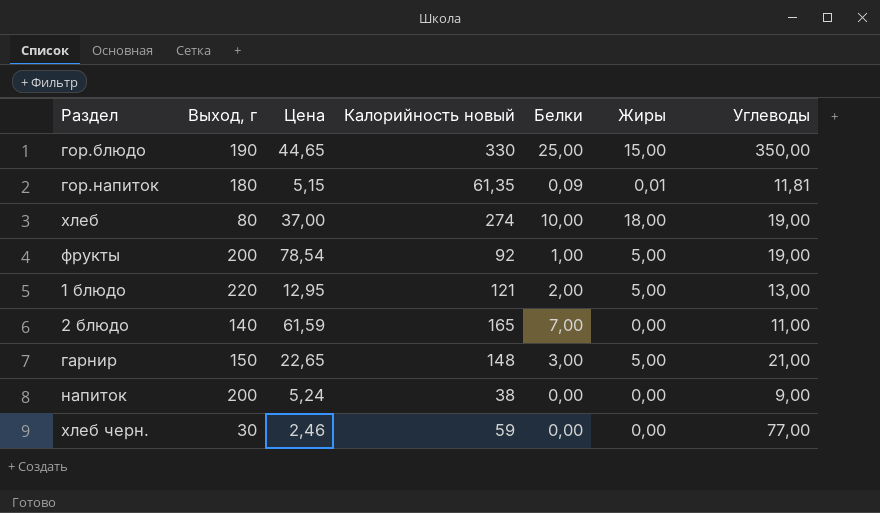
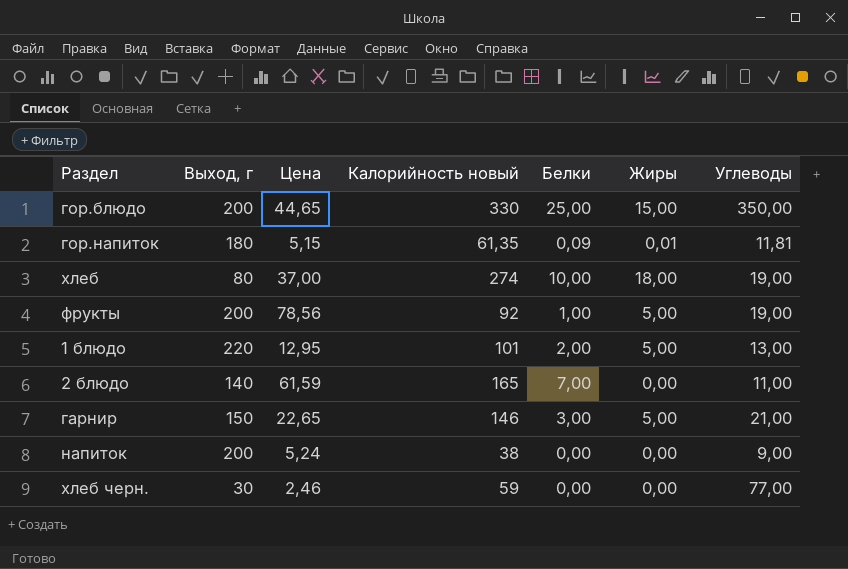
гор.блюдо | Выход, г: 190 -> 200
фрукты | Цена: 78,54 -> 78,56
1 блюдо | Калорийность новый: 121 -> 101
гарнир | Калорийность новый: 148 -> 146

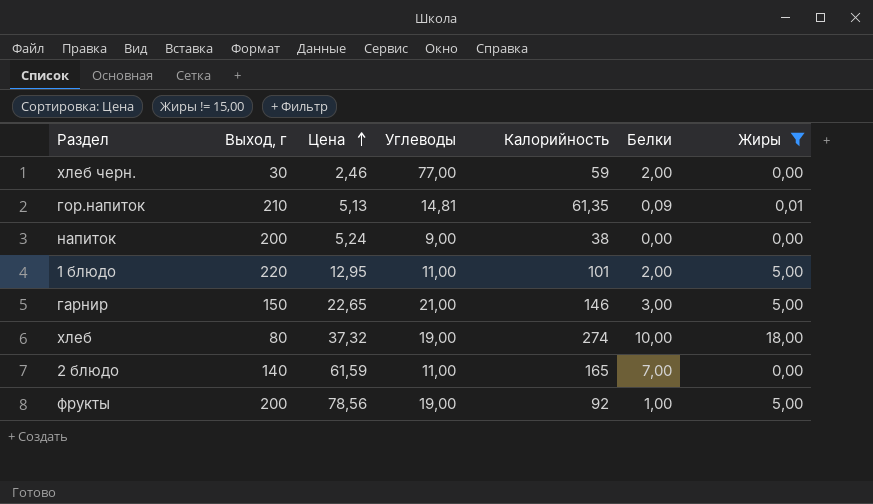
filter: none -> Жиры != 15,00
row order: none -> Цена ascending
column Углеводы | position: 7 -> 4
column name: Калорийность новый -> Калорийность
хлеб черн. | Белки: 0,00 -> 2,00
гор.напиток | Выход, г: 180 -> 210
гор.напиток | Цена: 5,15 -> 5,13
гор.напиток | Углеводы: 11,81 -> 14,81
1 блюдо | Углеводы: 13,00 -> 11,00
хлеб | Цена: 37,00 -> 37,32

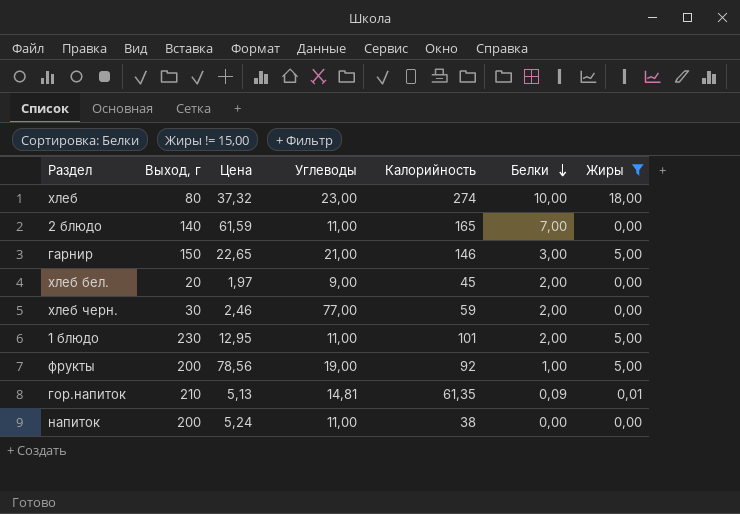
row order: Цена ascending -> Белки descending
хлеб | Углеводы: 19,00 -> 23,00
row хлеб бел.: none -> 20 | 1,97 | 9,00 | 45 | 2,00 | 0,00
1 блюдо | Выход, г: 220 -> 230
напиток | Углеводы: 9,00 -> 11,00

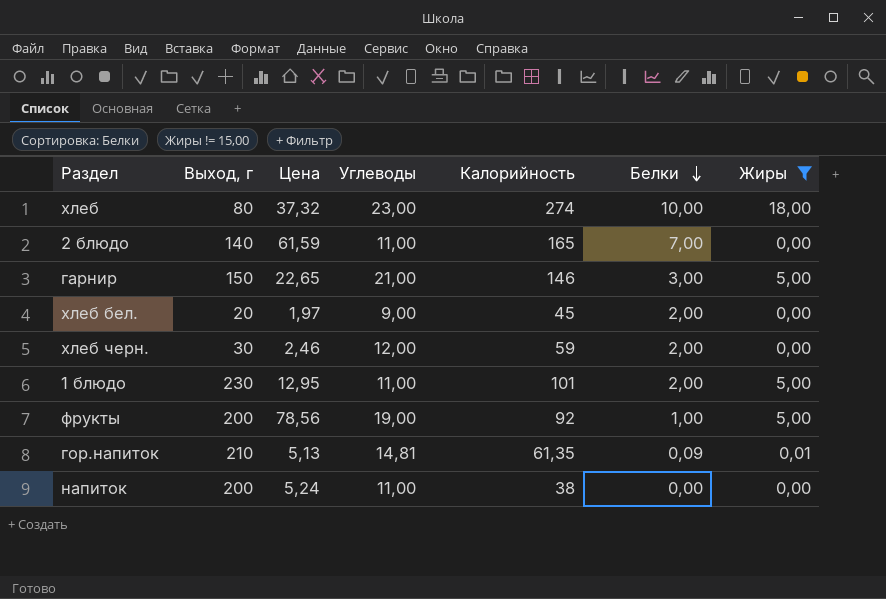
хлеб черн. | Углеводы: 77,00 -> 12,00

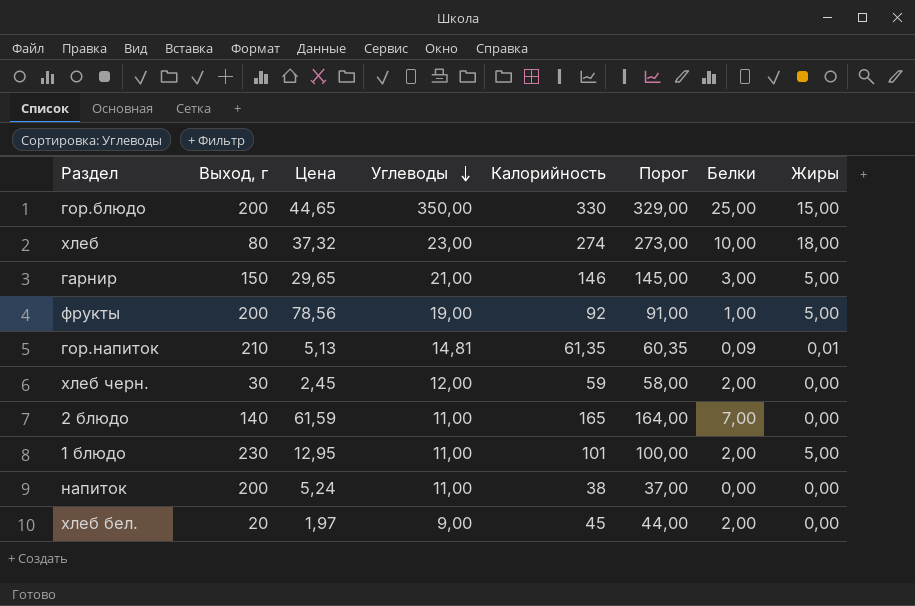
filter: Жиры != 15,00 -> none
row order: Белки descending -> Углеводы descending
column Порог | formula: none -> [Калорийность] - 1
гарнир | Цена: 22,65 -> 29,65
хлеб черн. | Цена: 2,46 -> 2,45

